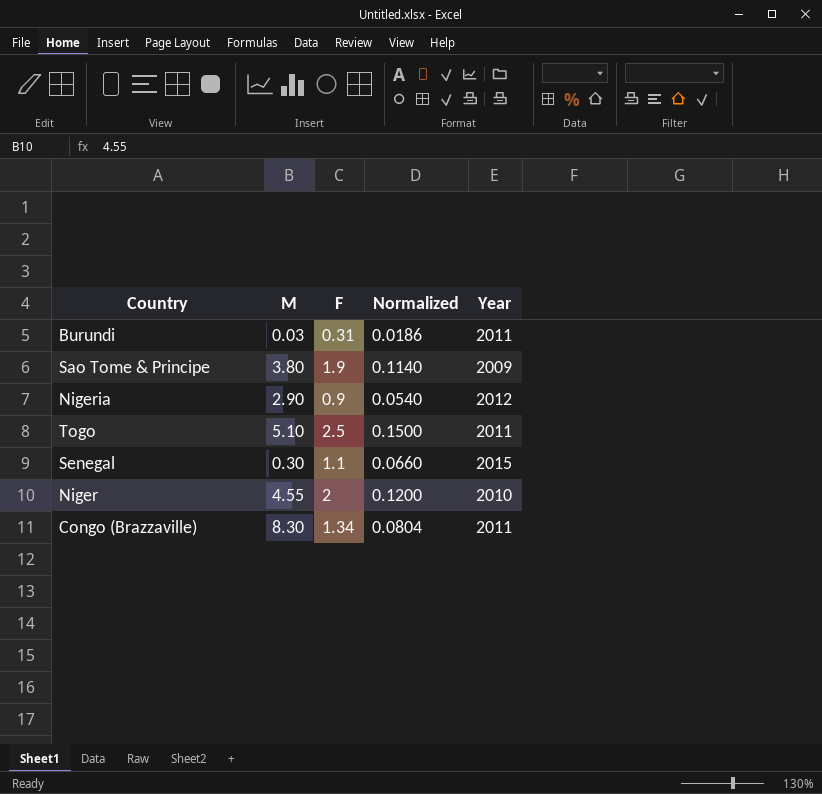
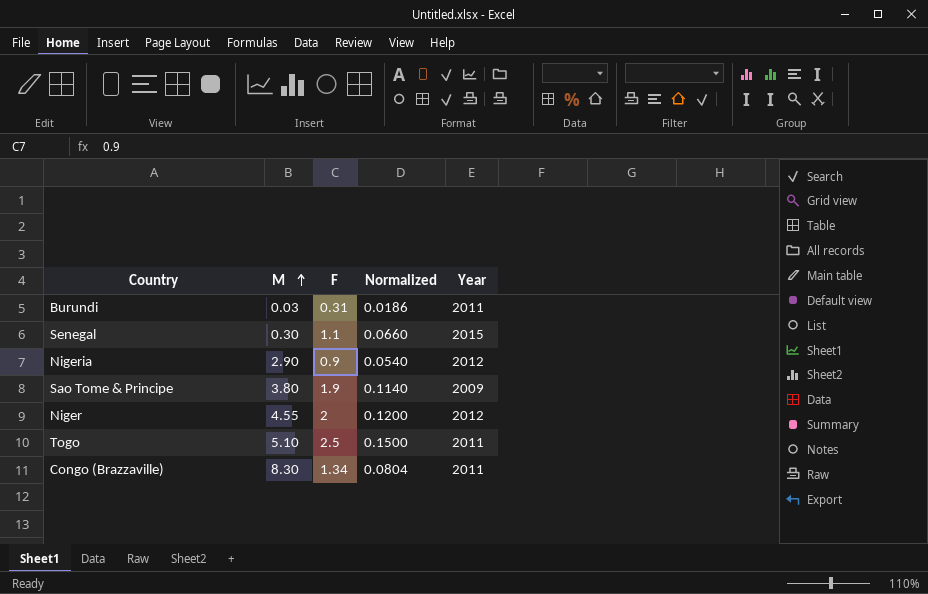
row order: none -> M ascending
Niger | Year: 2010 -> 2012

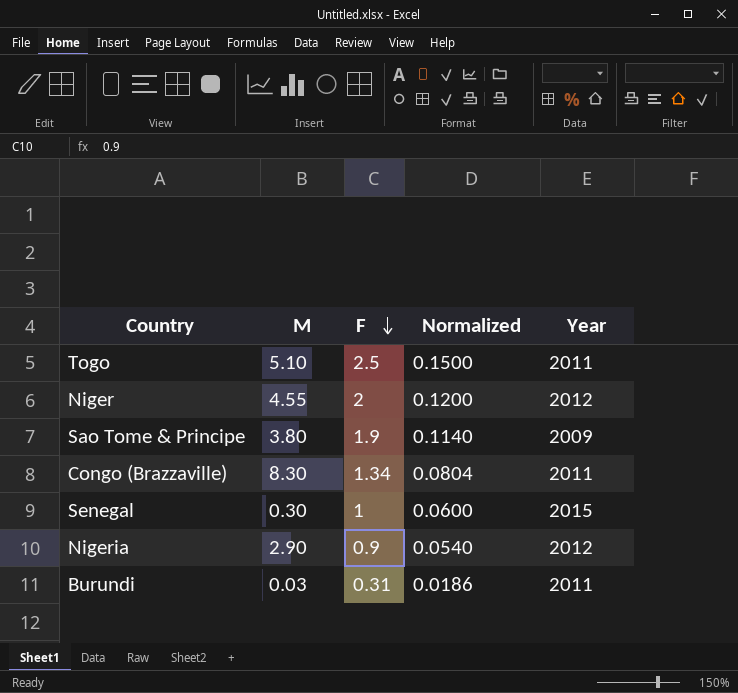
row order: M ascending -> F descending
Senegal | F: 1.1 -> 1
Senegal | Normalized: 0.0660 -> 0.0600

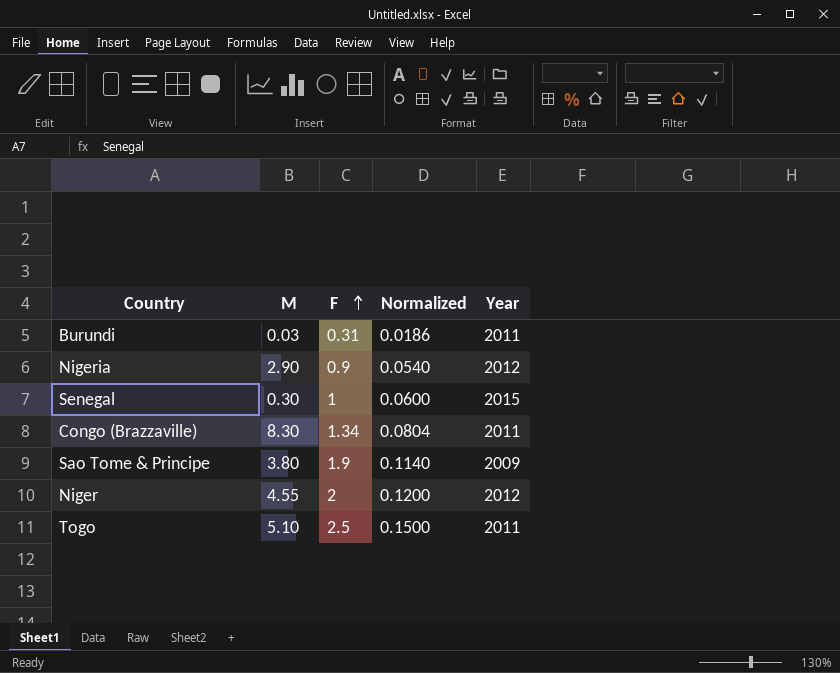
row order: F descending -> F ascending

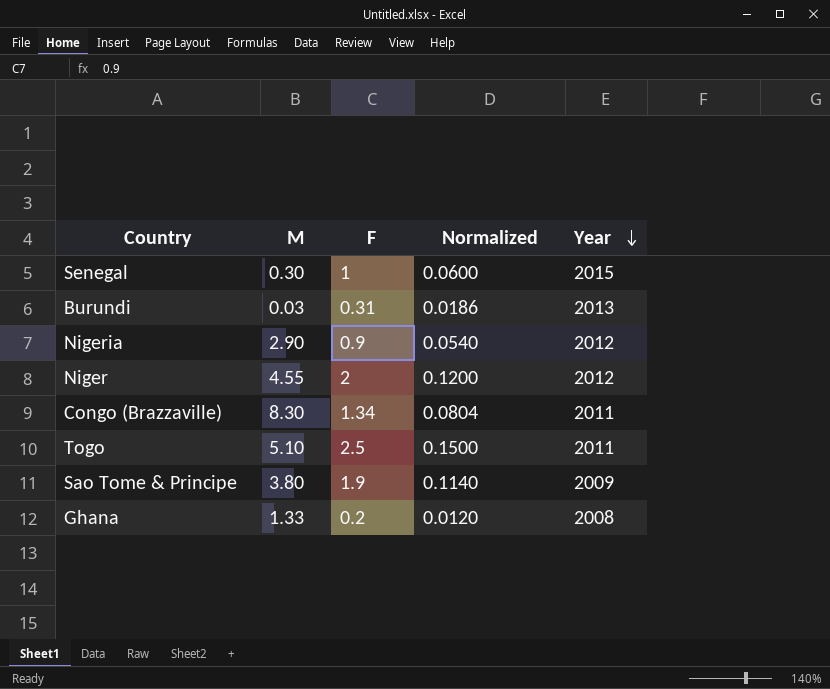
row order: F ascending -> Year descending
Burundi | Year: 2011 -> 2013
row Ghana: none -> 1.33 | 0.2 | 0.0120 | 2008

